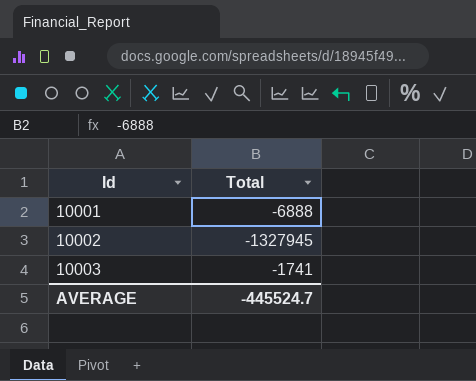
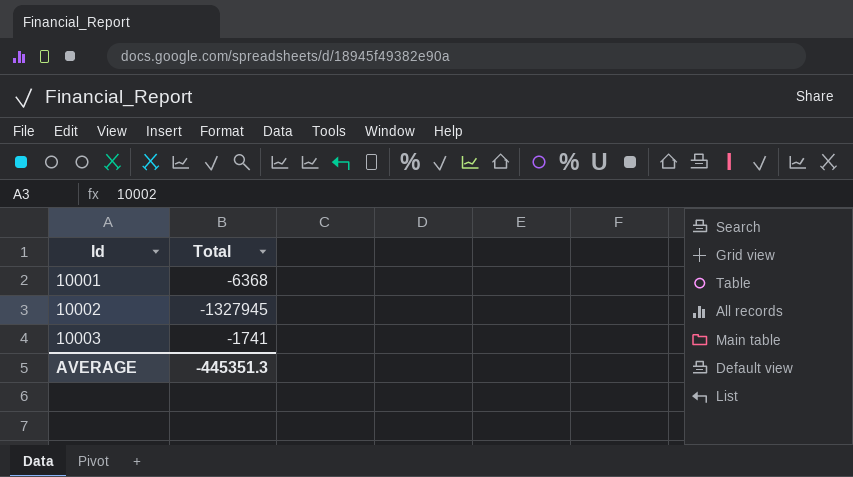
10001 | Total: -6888 -> -6368
AVERAGE | Total: -445524.7 -> -445351.3

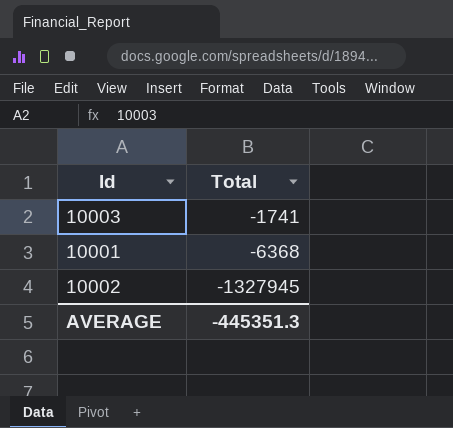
row order: Id ascending -> Total descending

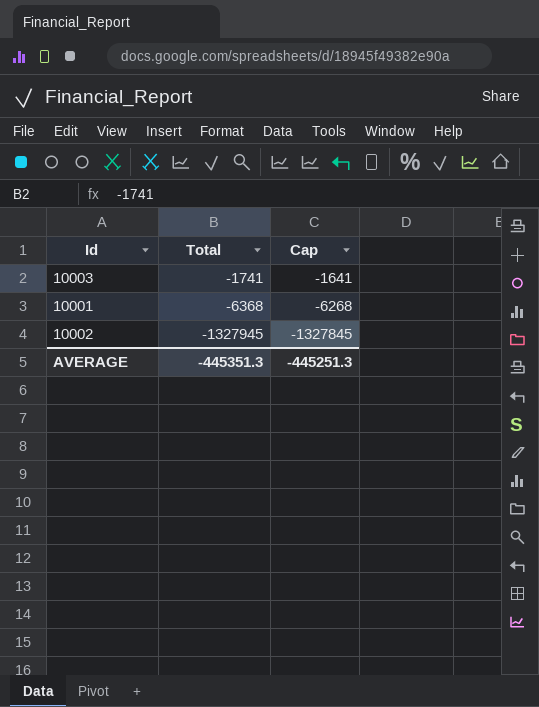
column Cap | formula: none -> [Total] + 100

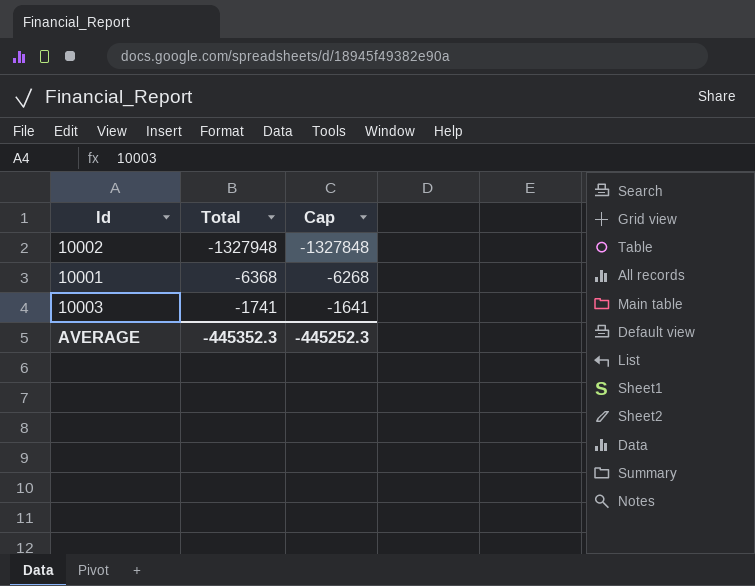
row order: Total descending -> Total ascending
10002 | Total: -1327945 -> -1327948
10002 | Cap: -1327845 -> -1327848
AVERAGE | Total: -445351.3 -> -445352.3
AVERAGE | Cap: -445251.3 -> -445252.3

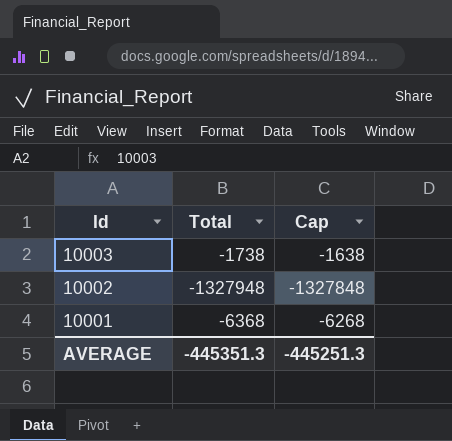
row order: Total ascending -> Id descending
10003 | Total: -1741 -> -1738
10003 | Cap: -1641 -> -1638
AVERAGE | Total: -445352.3 -> -445351.3
AVERAGE | Cap: -445252.3 -> -445251.3

